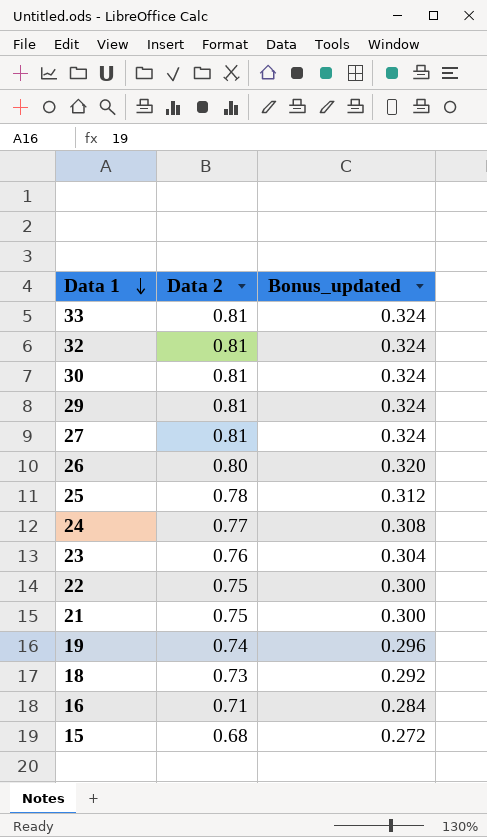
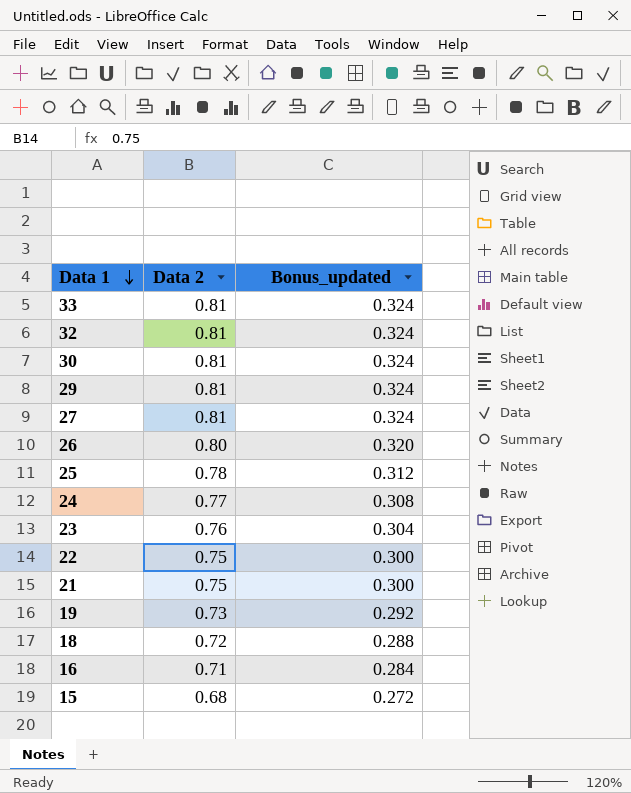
19 | Data 2: 0.74 -> 0.73
19 | Bonus_updated: 0.296 -> 0.292
18 | Data 2: 0.73 -> 0.72
18 | Bonus_updated: 0.292 -> 0.288

